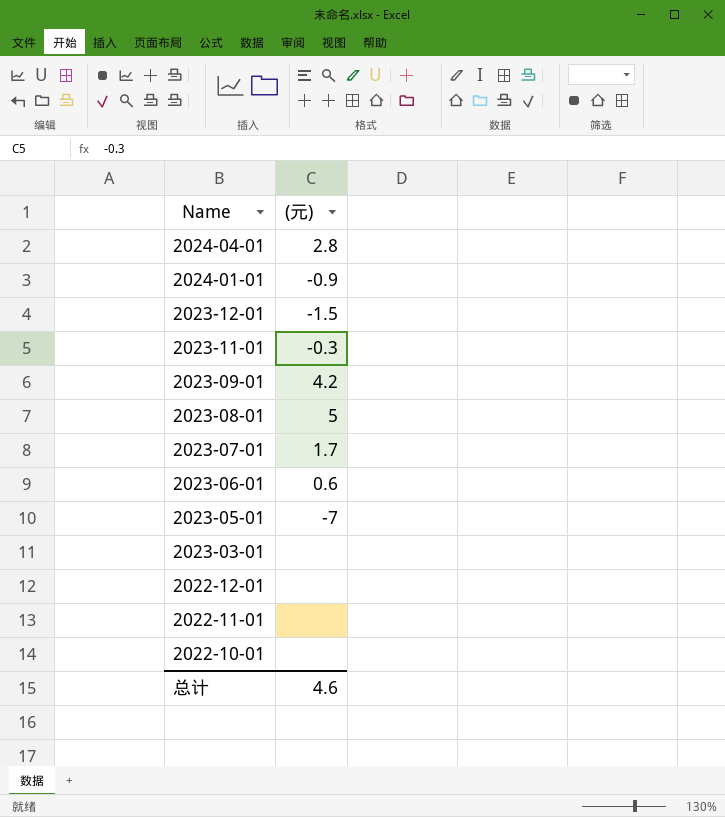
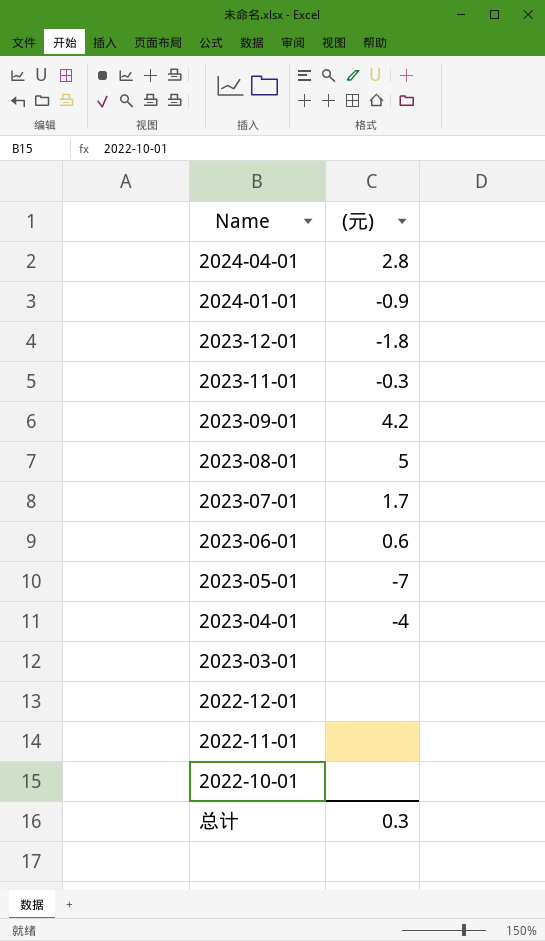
2023-12-01 | (元): -1.5 -> -1.8
row 2023-04-01: none -> -4
总计 | (元): 4.6 -> 0.3

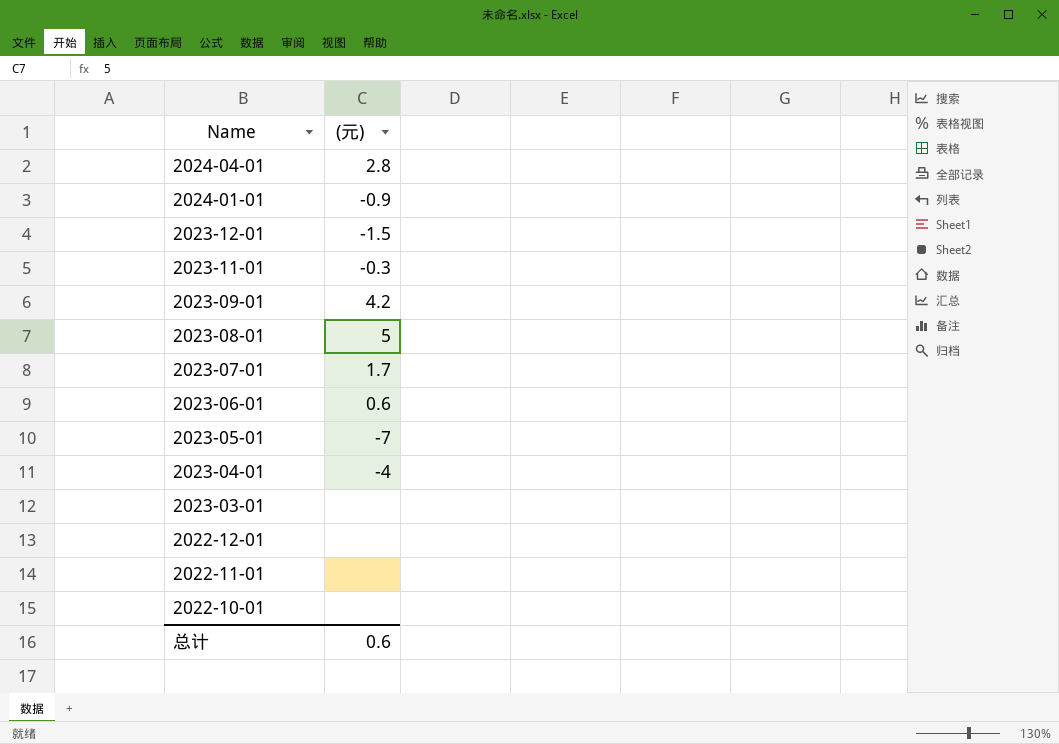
2023-12-01 | (元): -1.8 -> -1.5
总计 | (元): 0.3 -> 0.6

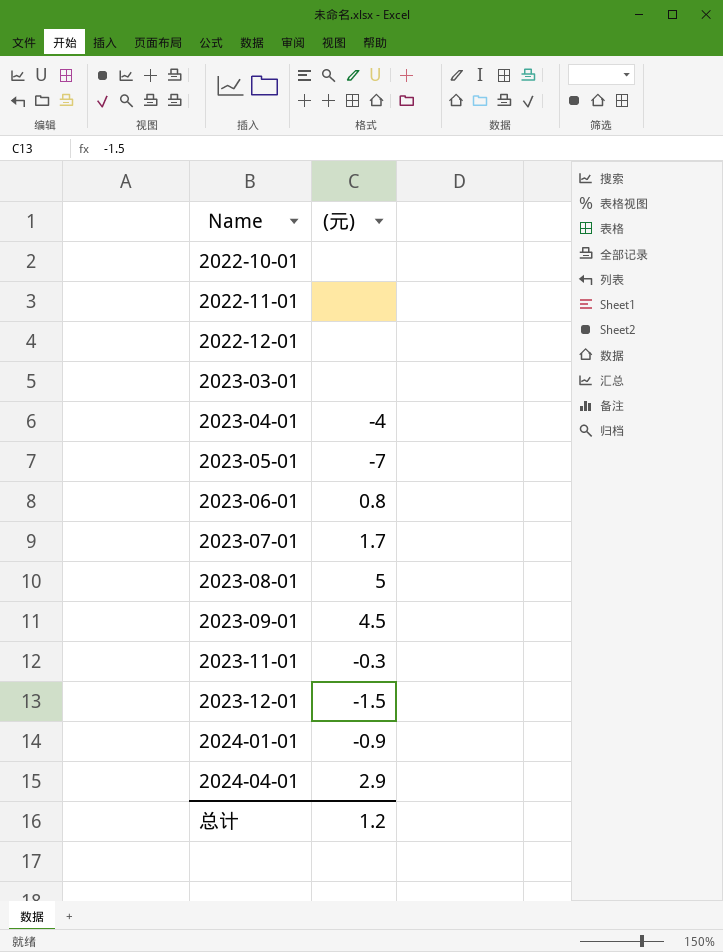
row order: Name descending -> Name ascending
2023-06-01 | (元): 0.6 -> 0.8
2023-09-01 | (元): 4.2 -> 4.5
2024-04-01 | (元): 2.8 -> 2.9
总计 | (元): 0.6 -> 1.2

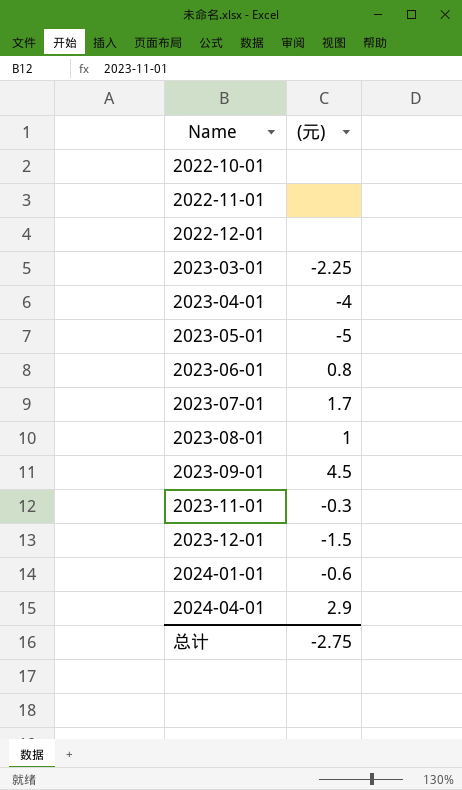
2023-03-01 | (元): none -> -2.25
2023-05-01 | (元): -7 -> -5
2023-08-01 | (元): 5 -> 1
2024-01-01 | (元): -0.9 -> -0.6
总计 | (元): 1.2 -> -2.75

